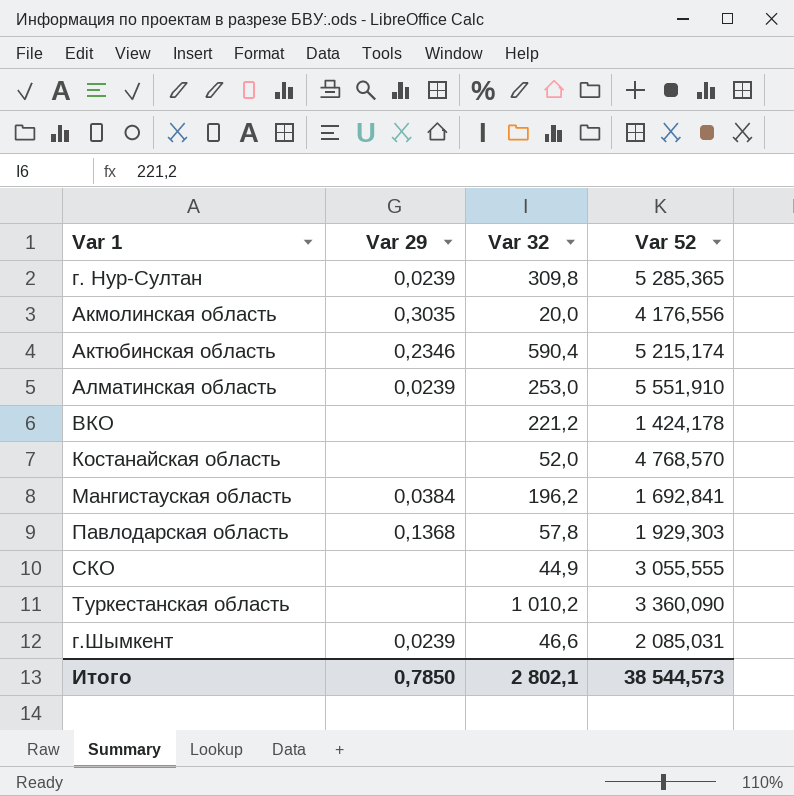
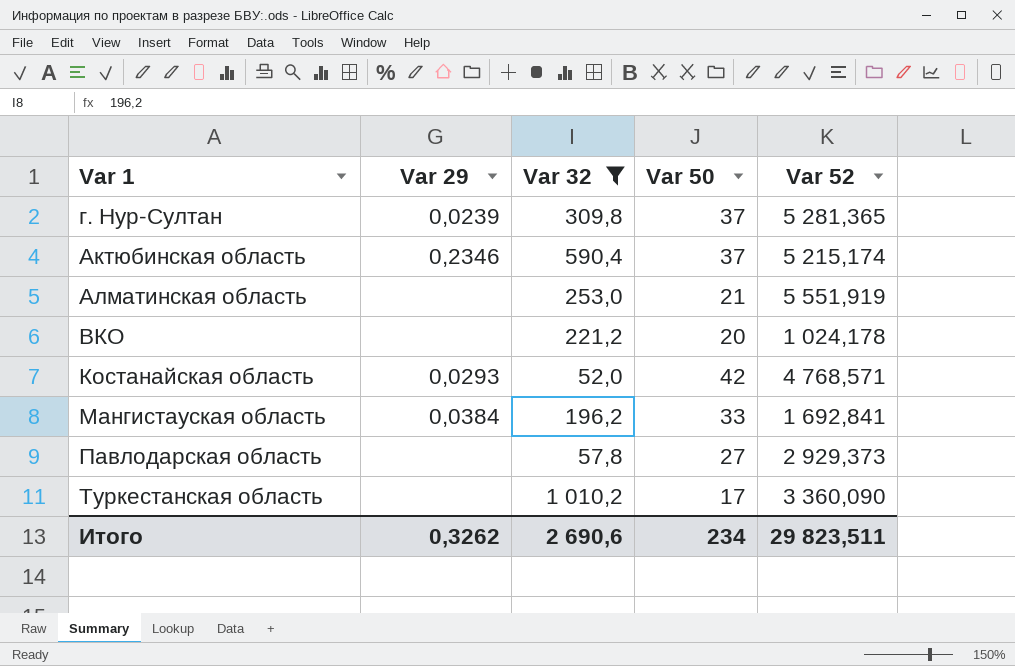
filter: none -> Var 32 >= 52,0
column Var 50 | position: none -> 4
г. Нур-Султан | Var 52: 5 285,365 -> 5 281,365
Алматинская область | Var 29: 0,0239 -> none
Алматинская область | Var 52: 5 551,910 -> 5 551,919
ВКО | Var 52: 1 424,178 -> 1 024,178
Костанайская область | Var 29: none -> 0,0293
Костанайская область | Var 52: 4 768,570 -> 4 768,571
Павлодарская область | Var 29: 0,1368 -> none
Павлодарская область | Var 52: 1 929,303 -> 2 929,373
Итого | Var 29: 0,7850 -> 0,3262
Итого | Var 32: 2 802,1 -> 2 690,6
Итого | Var 52: 38 544,573 -> 29 823,511

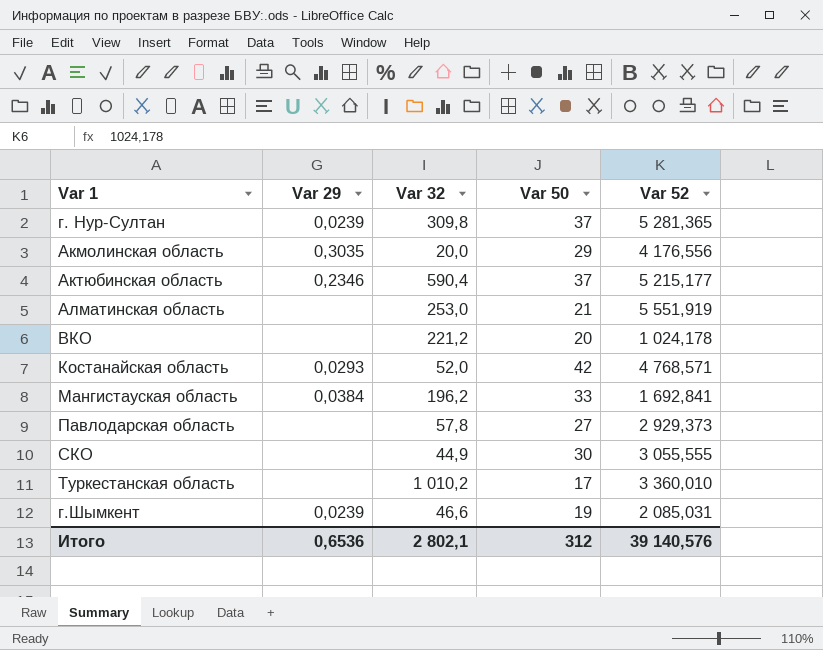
filter: Var 32 >= 52,0 -> none
Актюбинская область | Var 52: 5 215,174 -> 5 215,177
Туркестанская область | Var 52: 3 360,090 -> 3 360,010
Итого | Var 29: 0,3262 -> 0,6536
Итого | Var 32: 2 690,6 -> 2 802,1
Итого | Var 50: 234 -> 312
Итого | Var 52: 29 823,511 -> 39 140,576

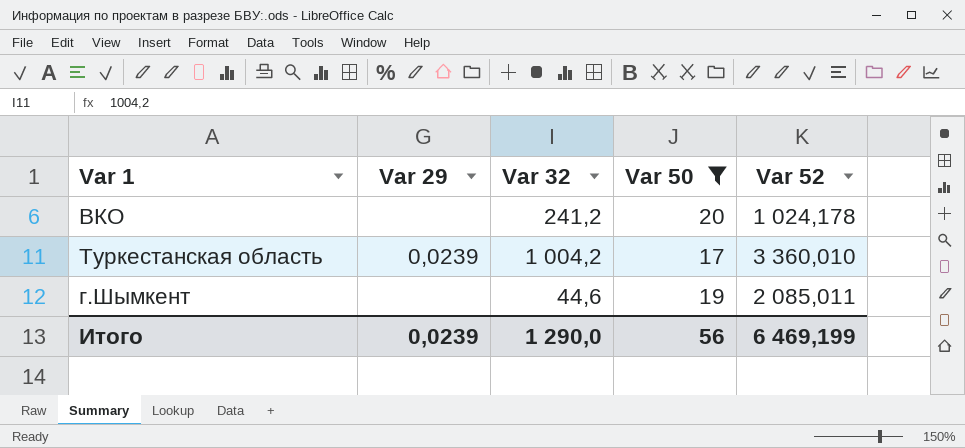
filter: none -> Var 50 <= 20
ВКО | Var 32: 221,2 -> 241,2
Туркестанская область | Var 29: none -> 0,0239
Туркестанская область | Var 32: 1 010,2 -> 1 004,2
г.Шымкент | Var 29: 0,0239 -> none
г.Шымкент | Var 32: 46,6 -> 44,6
г.Шымкент | Var 52: 2 085,031 -> 2 085,011
Итого | Var 29: 0,6536 -> 0,0239
Итого | Var 32: 2 802,1 -> 1 290,0
Итого | Var 50: 312 -> 56
Итого | Var 52: 39 140,576 -> 6 469,199

